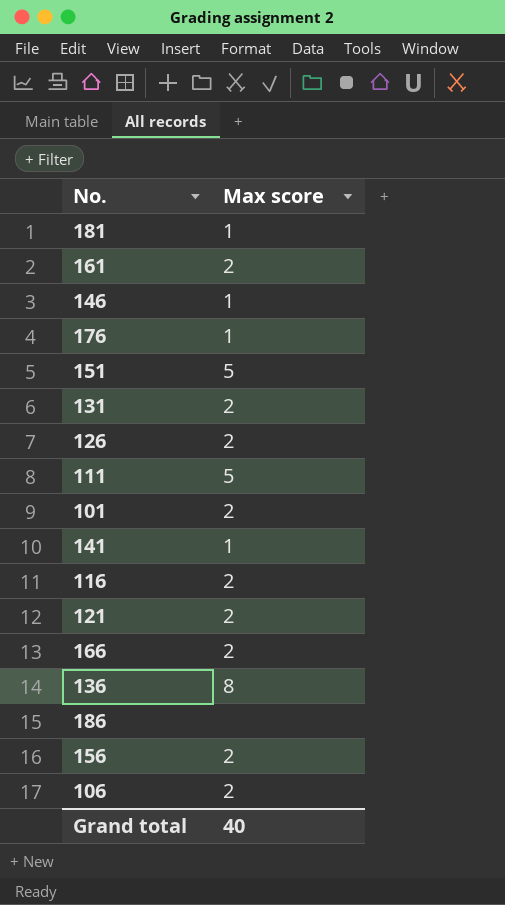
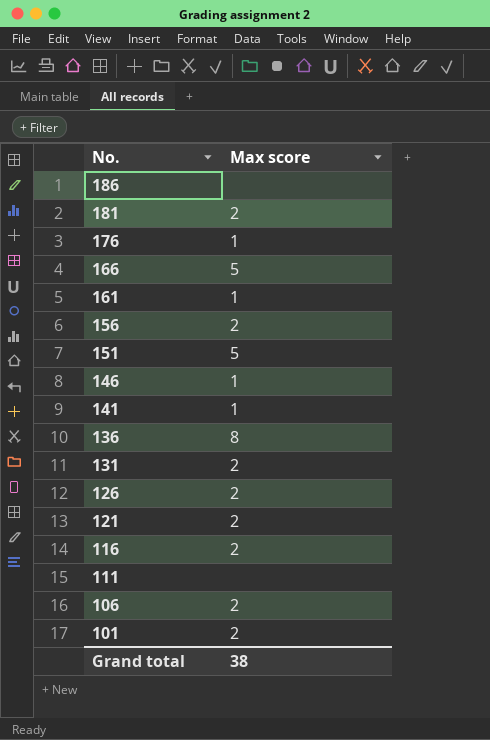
row order: none -> No. descending
181 | Max score: 1 -> 2
166 | Max score: 2 -> 5
161 | Max score: 2 -> 1
111 | Max score: 5 -> none
Grand total | Max score: 40 -> 38

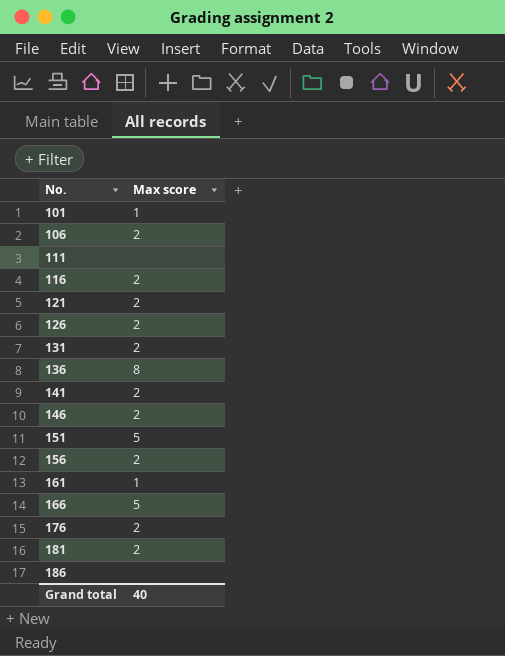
row order: No. descending -> No. ascending
101 | Max score: 2 -> 1
141 | Max score: 1 -> 2
146 | Max score: 1 -> 2
176 | Max score: 1 -> 2
Grand total | Max score: 38 -> 40

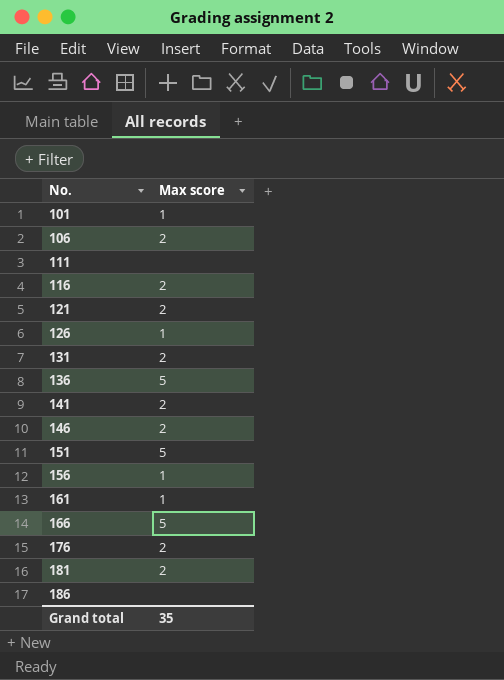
126 | Max score: 2 -> 1
136 | Max score: 8 -> 5
156 | Max score: 2 -> 1
Grand total | Max score: 40 -> 35

